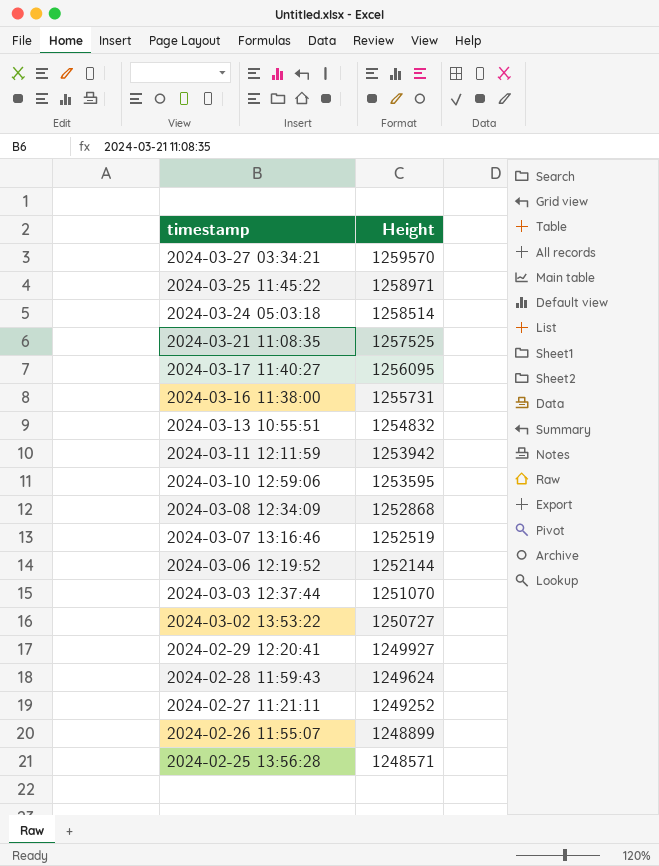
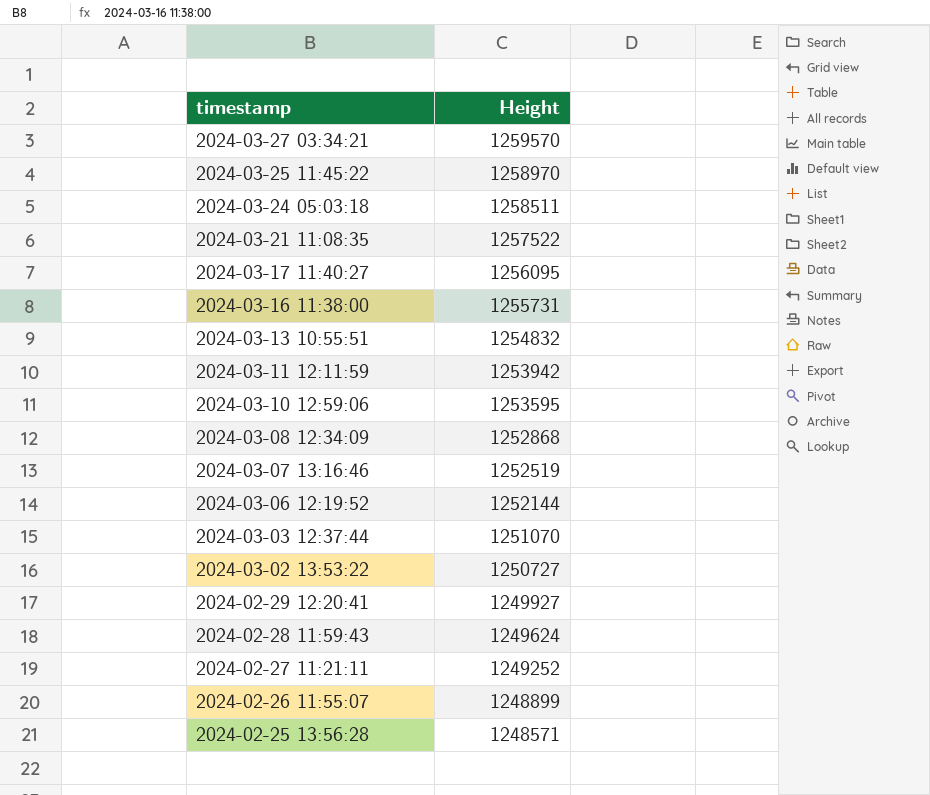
2024-03-25 11:45:22 | Height: 1258971 -> 1258970
2024-03-24 05:03:18 | Height: 1258514 -> 1258511
2024-03-21 11:08:35 | Height: 1257525 -> 1257522

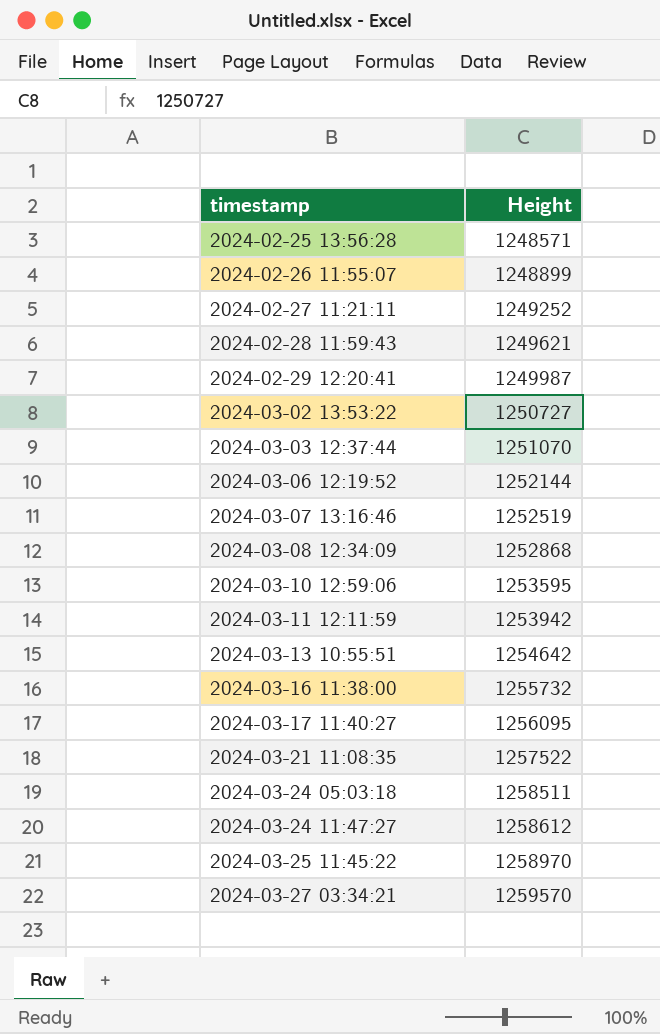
row order: timestamp descending -> timestamp ascending
2024-02-28 11:59:43 | Height: 1249624 -> 1249621
2024-02-29 12:20:41 | Height: 1249927 -> 1249987
2024-03-13 10:55:51 | Height: 1254832 -> 1254642
2024-03-16 11:38:00 | Height: 1255731 -> 1255732
row 2024-03-24 11:47:27: none -> 1258612

